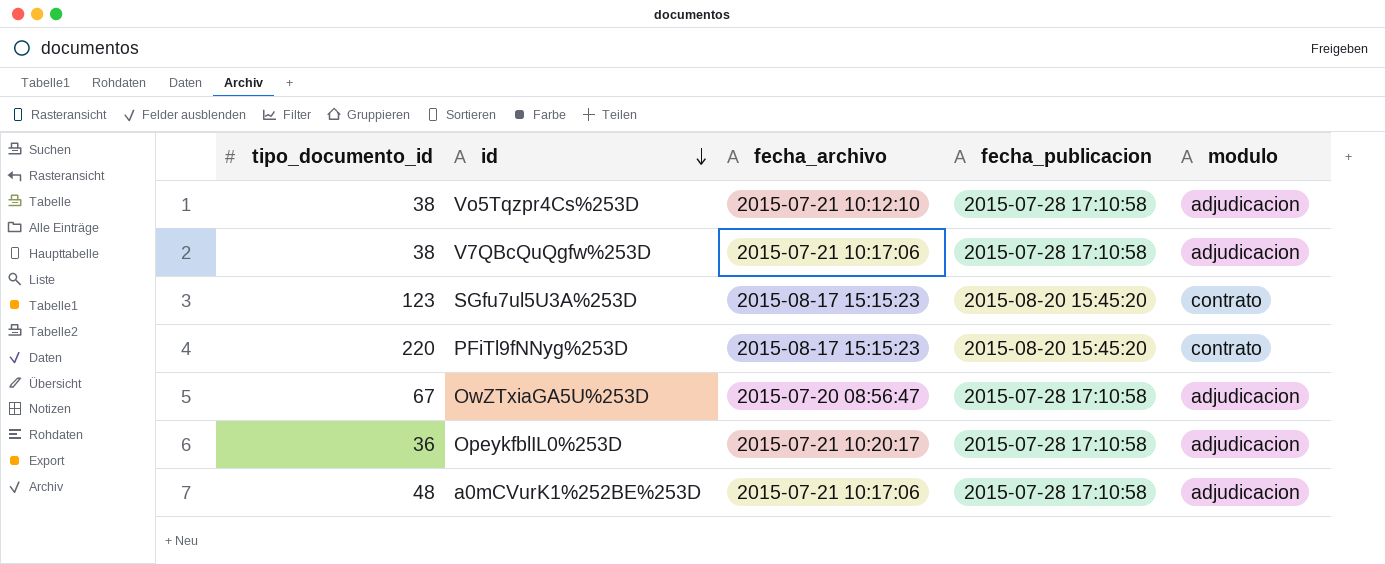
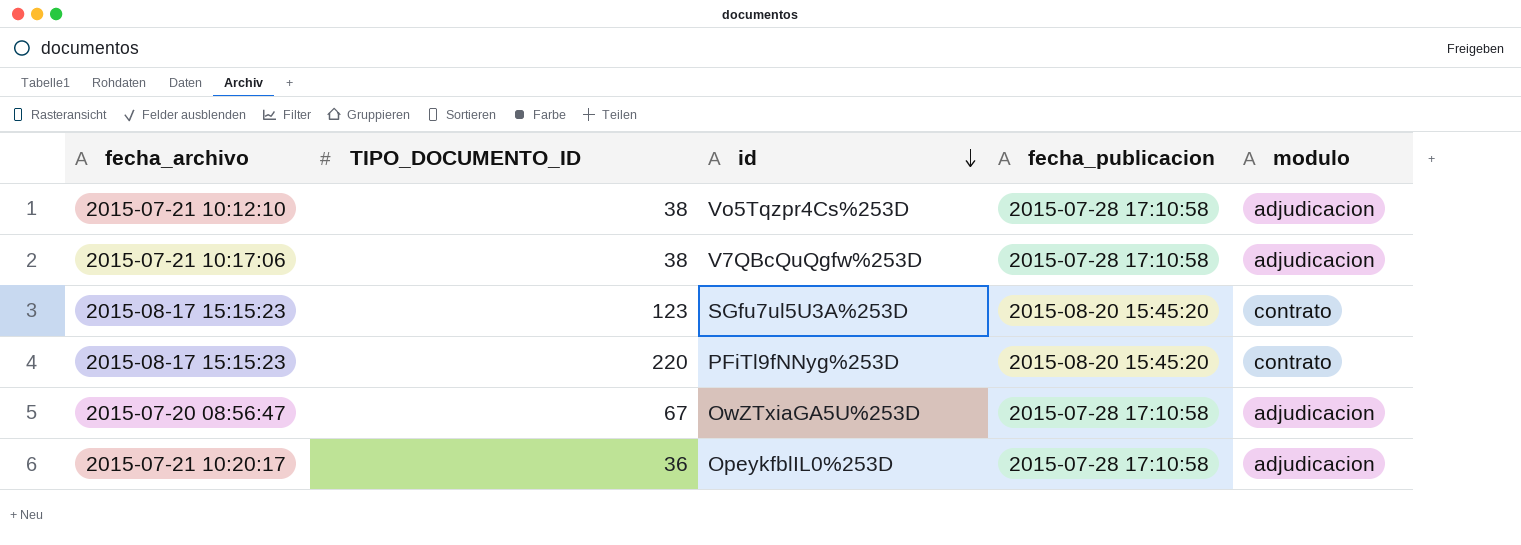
column fecha_archivo | position: 3 -> 1
column name: tipo_documento_id -> TIPO_DOCUMENTO_ID
row a0mCVurK1%252BE%253D: 48 | 2015-07-21 10:17:06 | 2015-07-28 17:10:58 | adjudicacion -> none

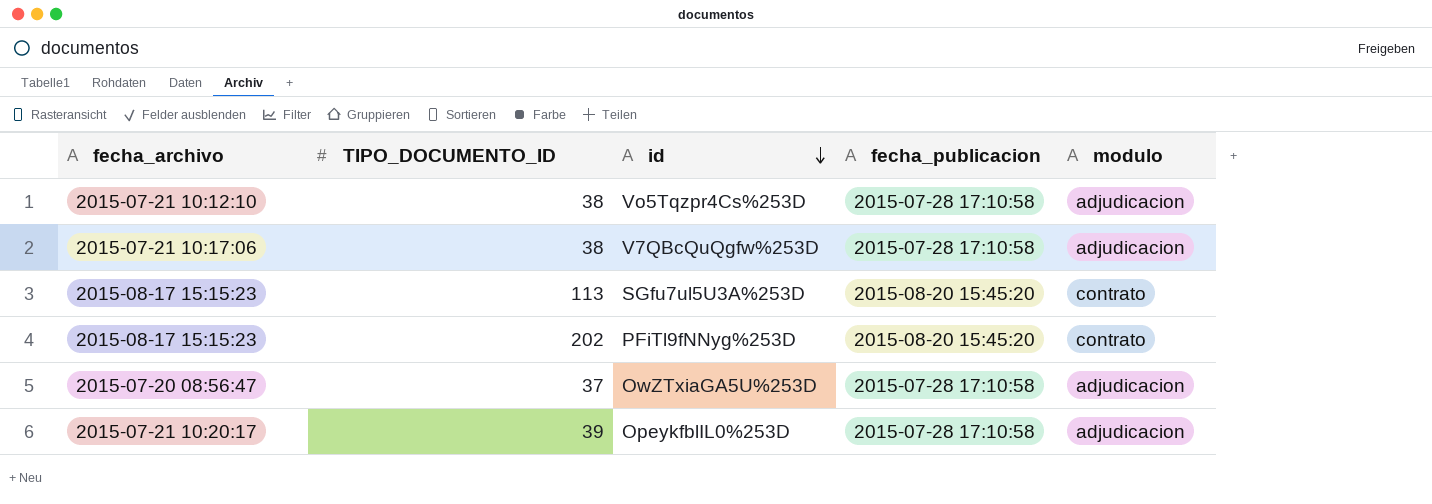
SGfu7ul5U3A%253D | TIPO_DOCUMENTO_ID: 123 -> 113
PFiTl9fNNyg%253D | TIPO_DOCUMENTO_ID: 220 -> 202
OwZTxiaGA5U%253D | TIPO_DOCUMENTO_ID: 67 -> 37
OpeykfblIL0%253D | TIPO_DOCUMENTO_ID: 36 -> 39

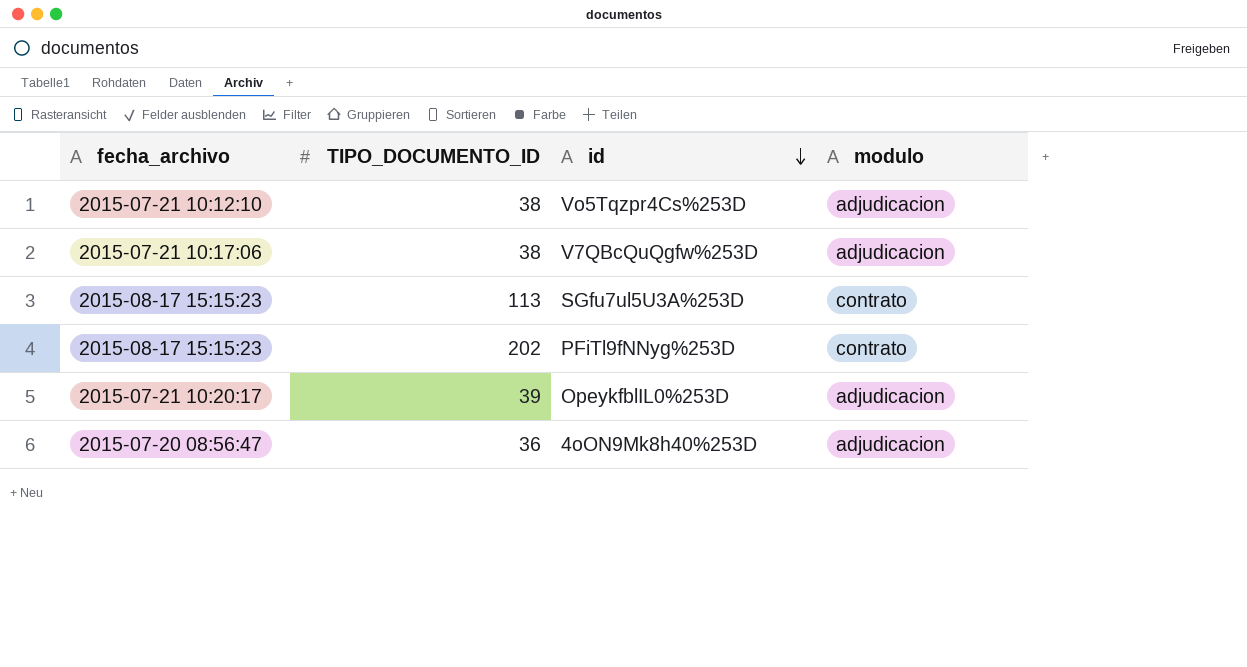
column fecha_publicacion | position: 4 -> none
row OwZTxiaGA5U%253D: 2015-07-20 08:56:47 | 37 | 2015-07-28 17:10:58 | adjudicacion -> none
row 4oON9Mk8h40%253D: none -> 2015-07-20 08:56:47 | 36 | adjudicacion

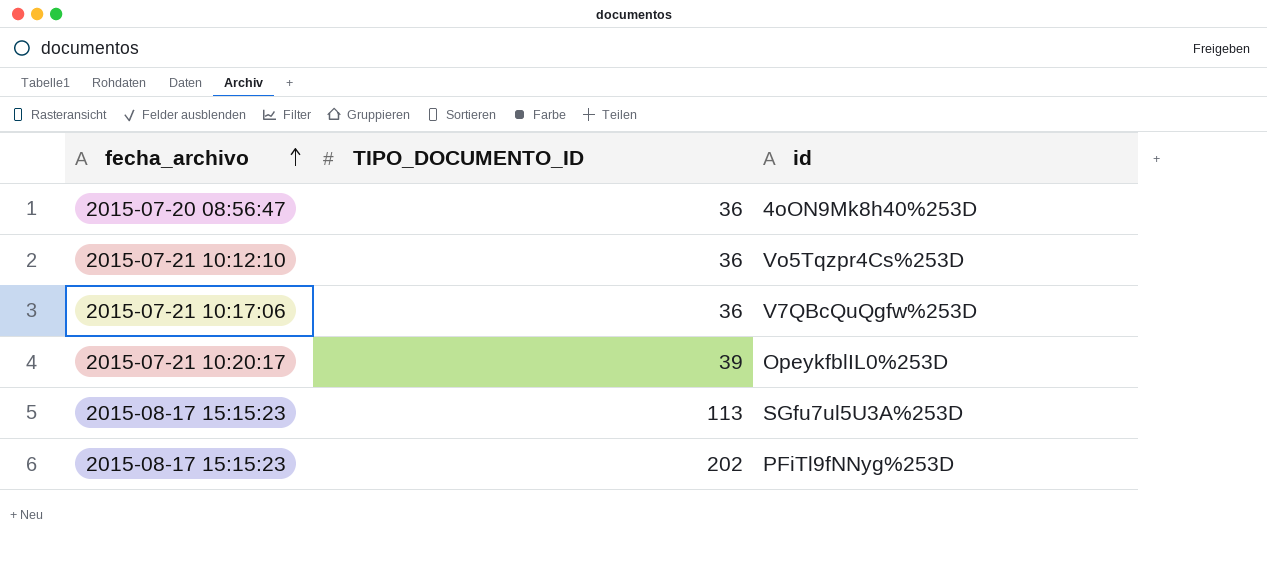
row order: id descending -> fecha_archivo ascending
column modulo | position: 4 -> none
Vo5Tqzpr4Cs%253D | TIPO_DOCUMENTO_ID: 38 -> 36
V7QBcQuQgfw%253D | TIPO_DOCUMENTO_ID: 38 -> 36

